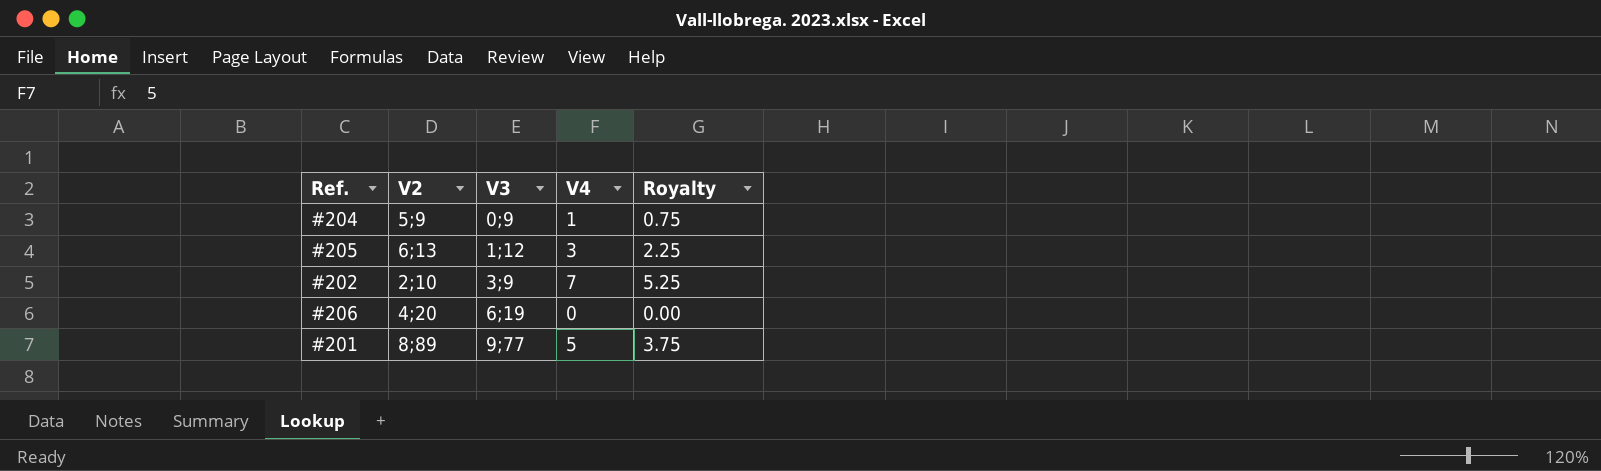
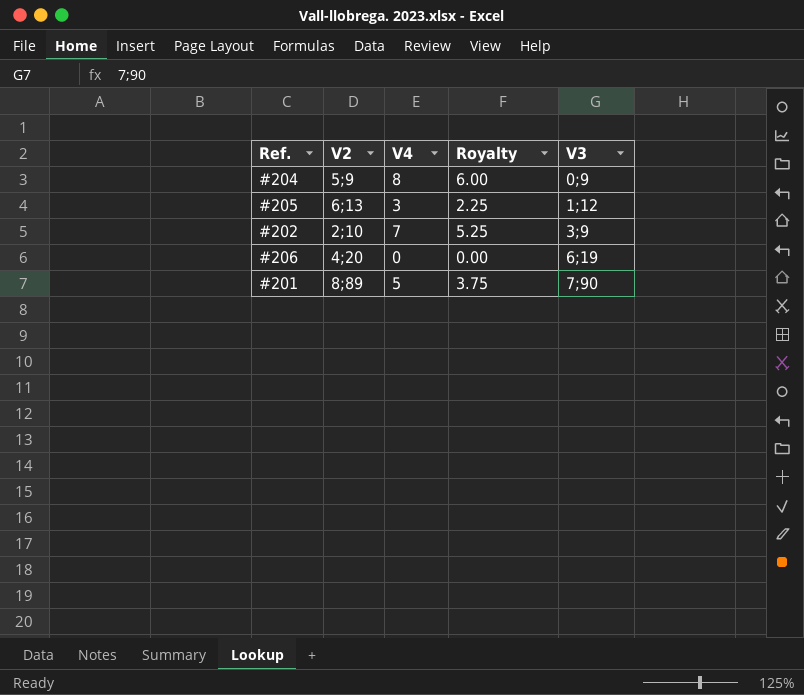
column V3 | position: 3 -> 5
#204 | V4: 1 -> 8
#204 | Royalty: 0.75 -> 6.00
#201 | V3: 9;77 -> 7;90

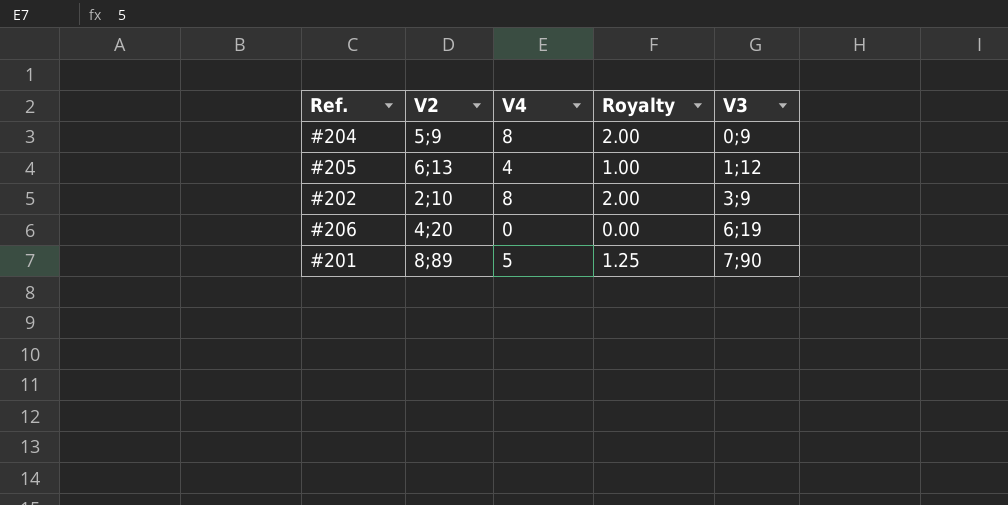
column Royalty | formula: [V4] * 0.75 -> [V4] * 0.25
#205 | V4: 3 -> 4
#202 | V4: 7 -> 8

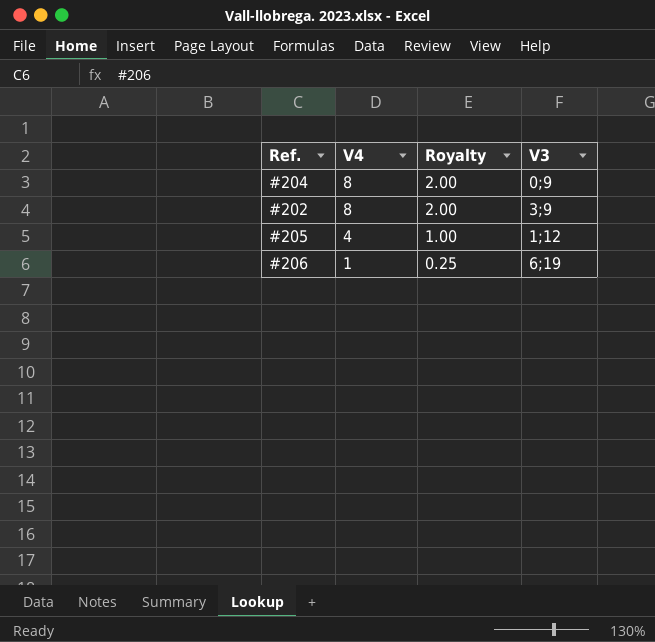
row order: V3 ascending -> V4 descending
column V2 | position: 2 -> none
row #201: 8;89 | 5 | 1.25 | 7;90 -> none
#206 | V4: 0 -> 1
#206 | Royalty: 0.00 -> 0.25

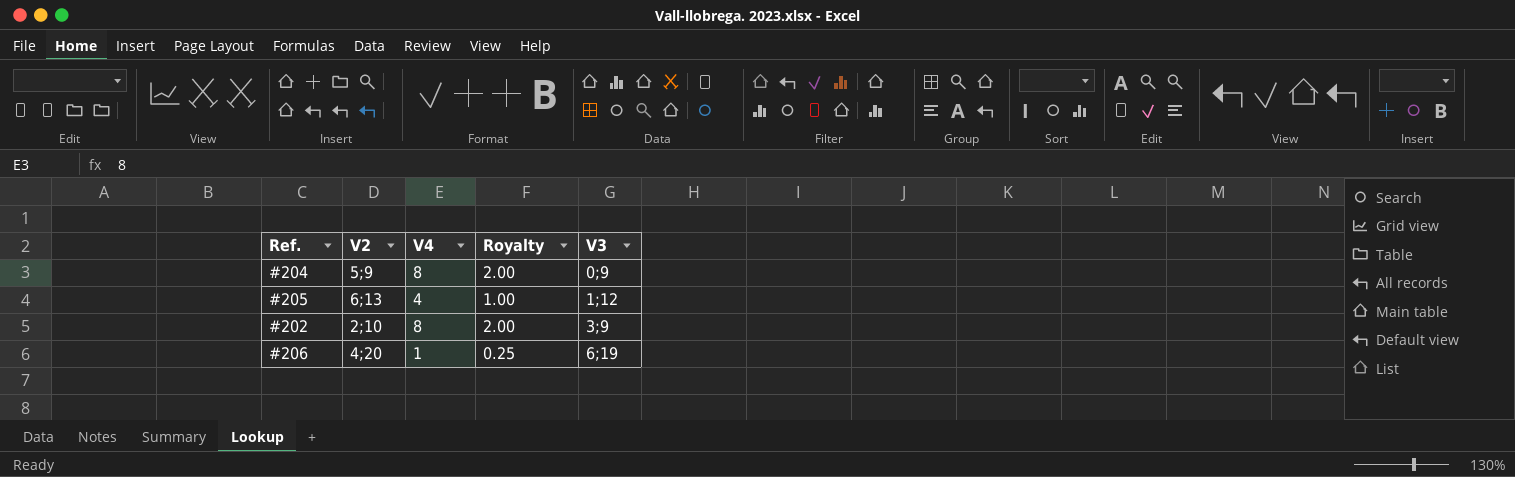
row order: V4 descending -> V3 ascending
column V2 | position: none -> 2

